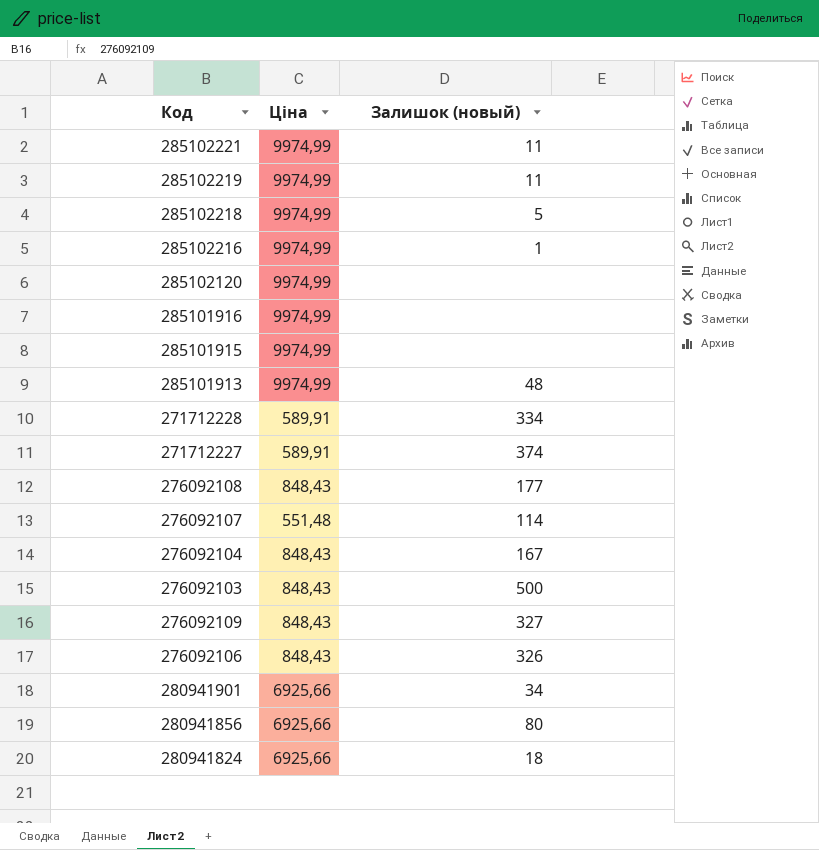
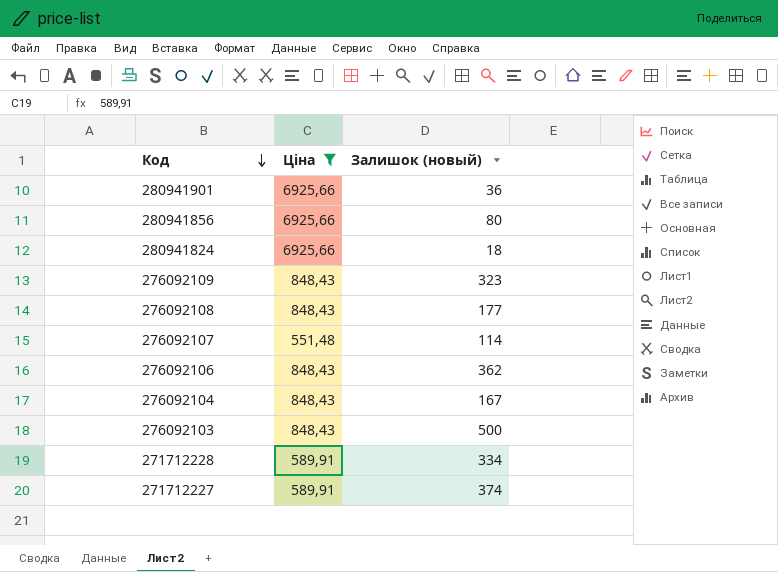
filter: none -> Ціна != 9974,99
row order: none -> Код descending
280941901 | Залишок (новый): 34 -> 36
276092109 | Залишок (новый): 327 -> 323
276092106 | Залишок (новый): 326 -> 362

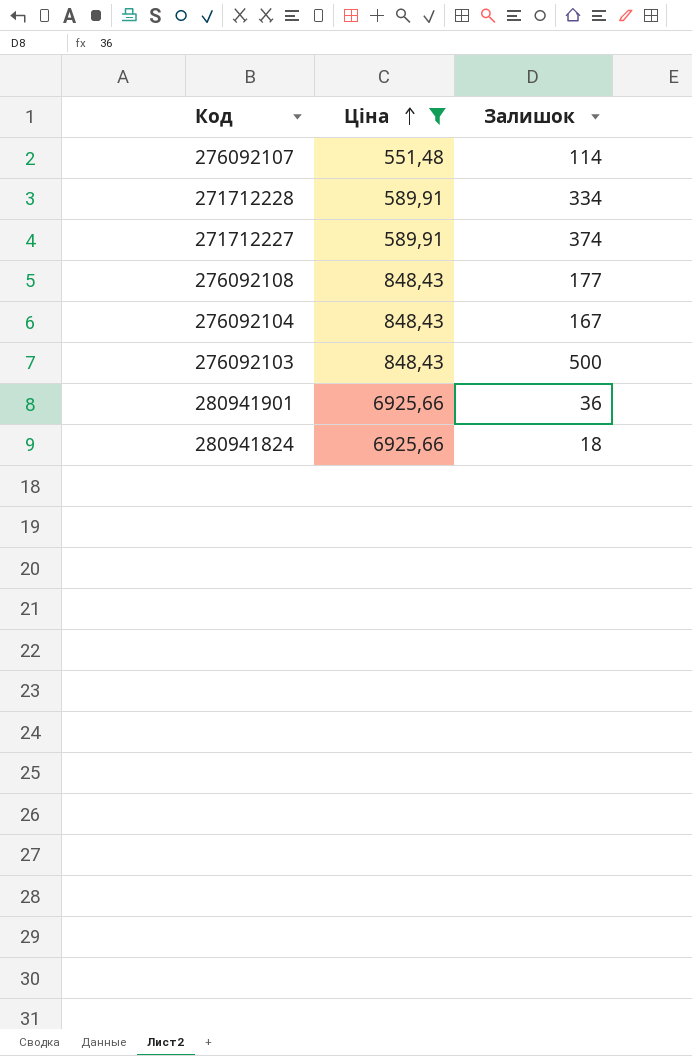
row order: Код descending -> Ціна ascending
column name: Залишок (новый) -> Залишок
row 280941856: 6925,66 | 80 -> none
row 276092109: 848,43 | 323 -> none
row 276092106: 848,43 | 362 -> none

